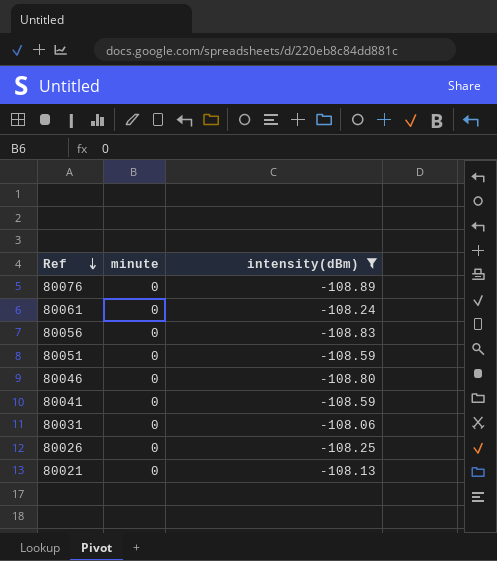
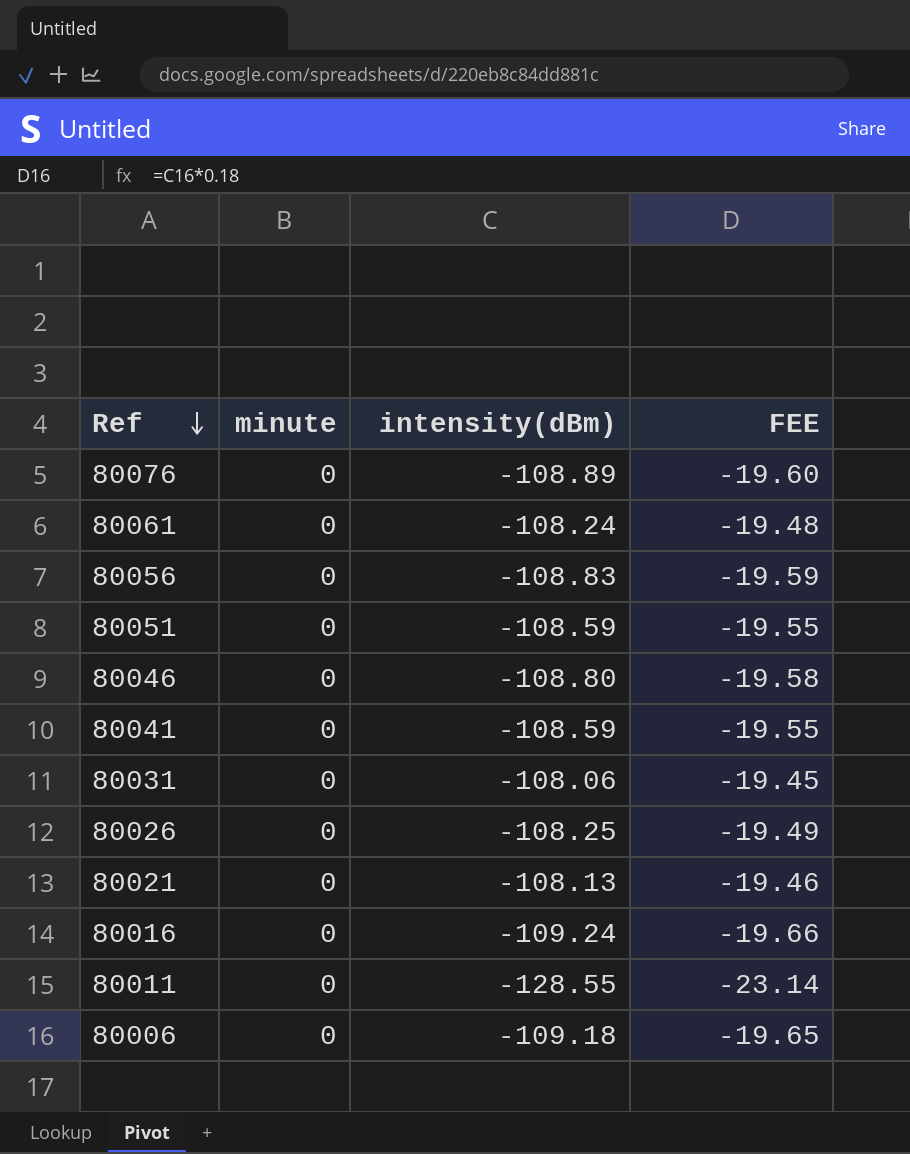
filter: intensity(dBm) >= -108.89 -> none
column FEE | formula: none -> [intensity(dBm)] * 0.18

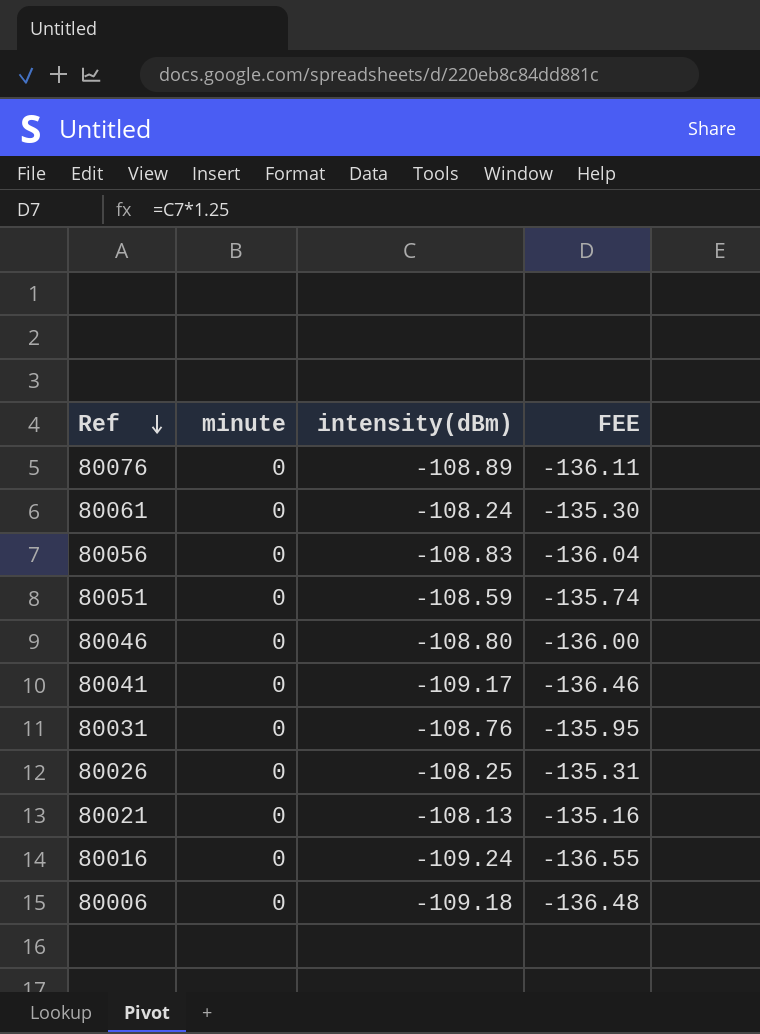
column FEE | formula: [intensity(dBm)] * 0.18 -> [intensity(dBm)] * 1.25
row 80011: 0 | -128.55 | -23.14 -> none
80041 | intensity(dBm): -108.59 -> -109.17
80031 | intensity(dBm): -108.06 -> -108.76

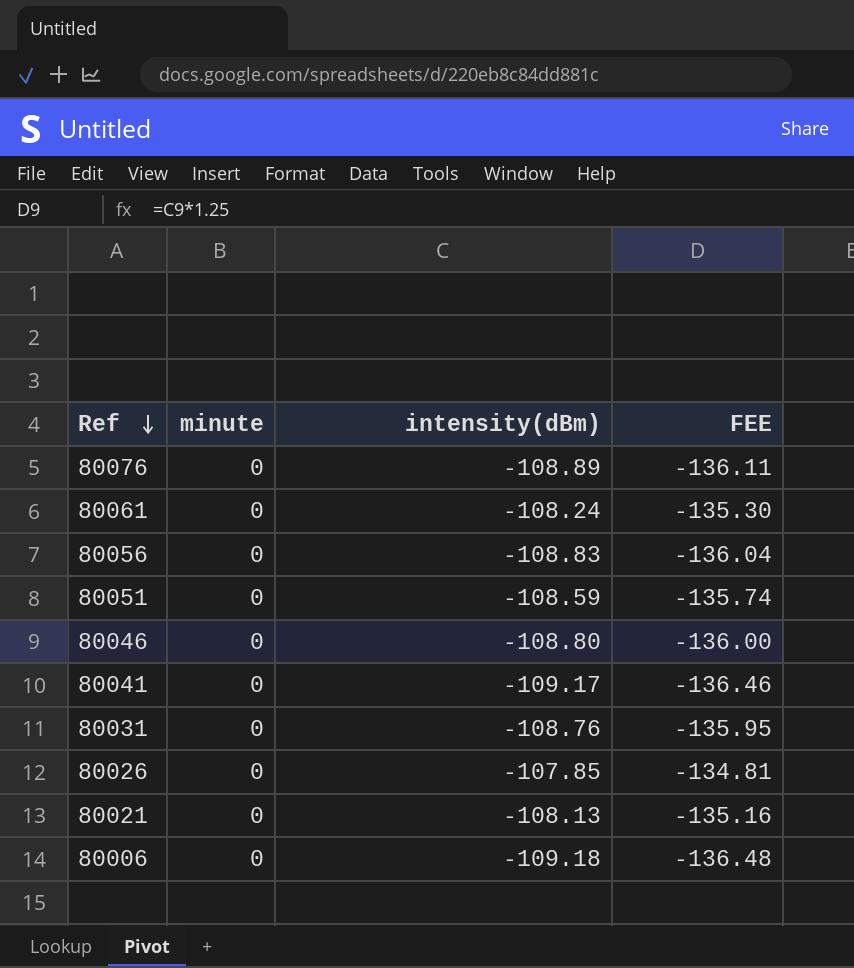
row 80016: 0 | -109.24 | -136.55 -> none
80026 | intensity(dBm): -108.25 -> -107.85
80026 | FEE: -135.31 -> -134.81

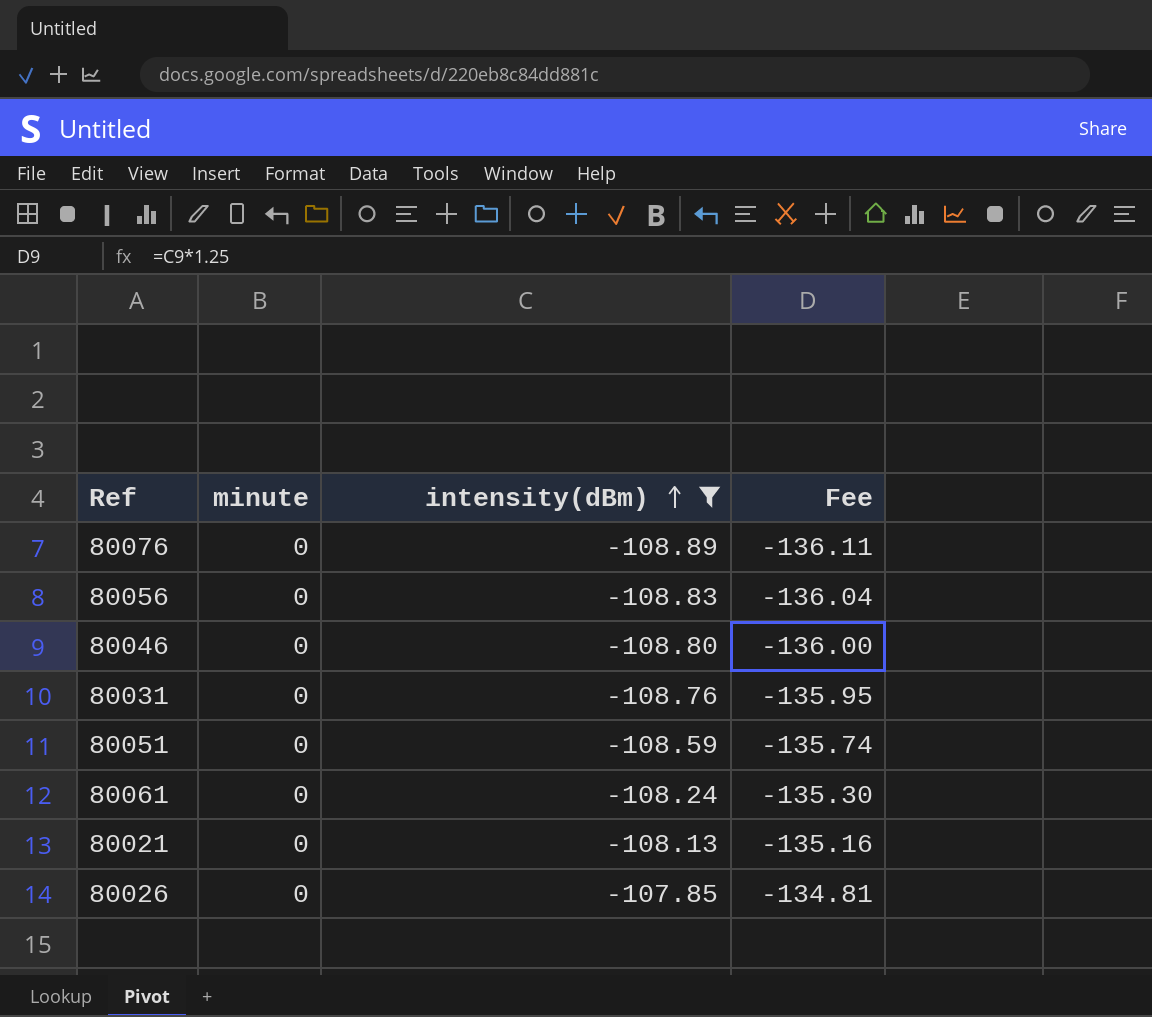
filter: none -> intensity(dBm) >= -108.89
row order: Ref descending -> intensity(dBm) ascending
column name: FEE -> Fee

